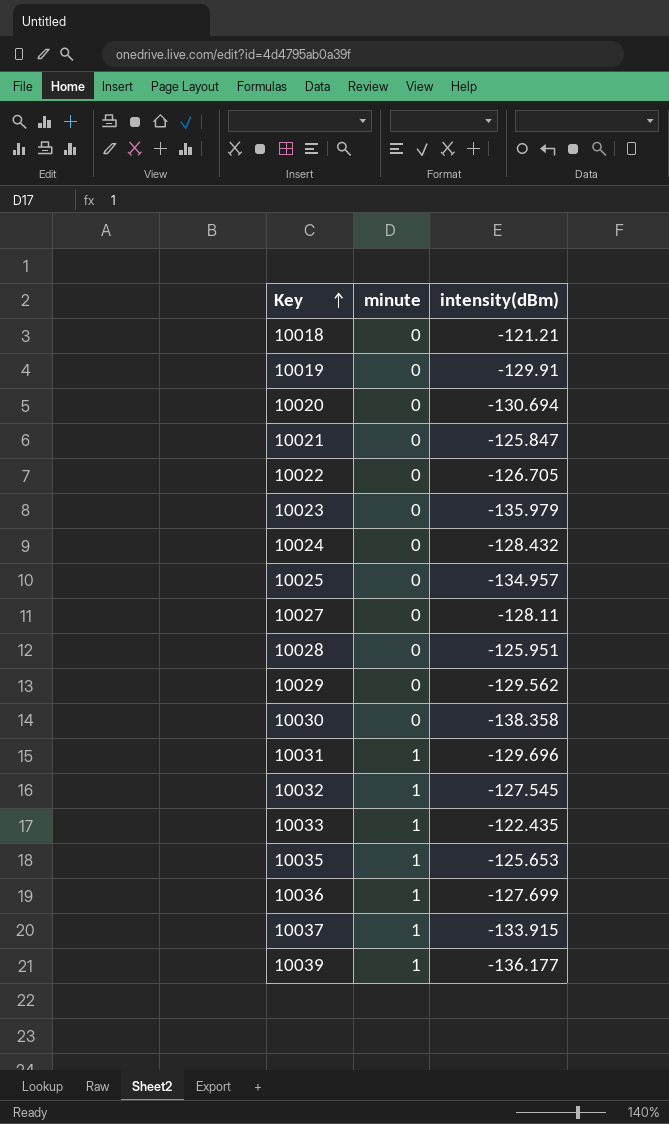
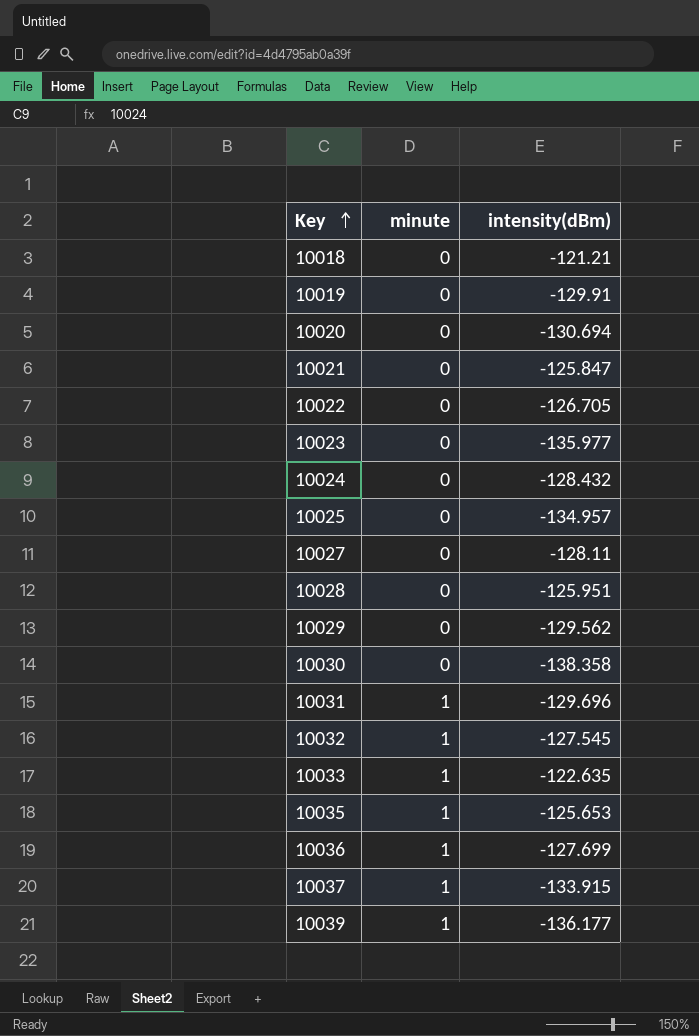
10023 | intensity(dBm): -135.979 -> -135.977
10033 | intensity(dBm): -122.435 -> -122.635

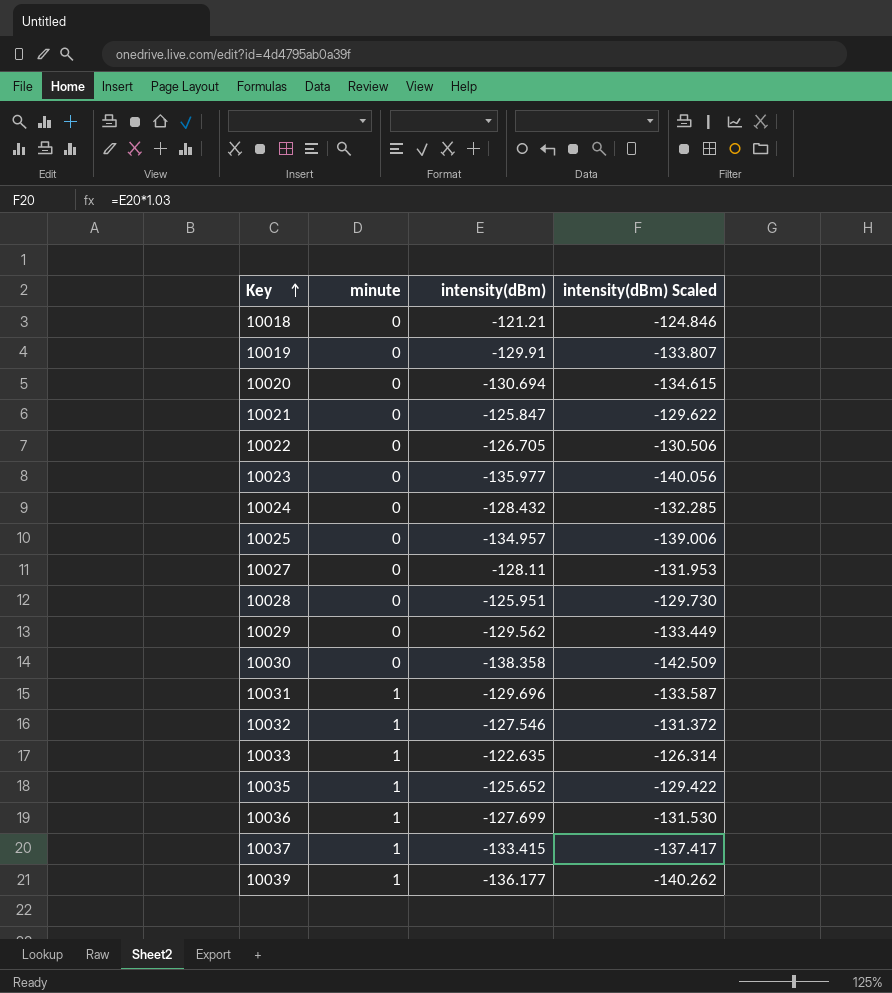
column intensity(dBm) Scaled | formula: none -> [intensity(dBm)] * 1.03
10032 | intensity(dBm): -127.545 -> -127.546
10035 | intensity(dBm): -125.653 -> -125.652
10037 | intensity(dBm): -133.915 -> -133.415

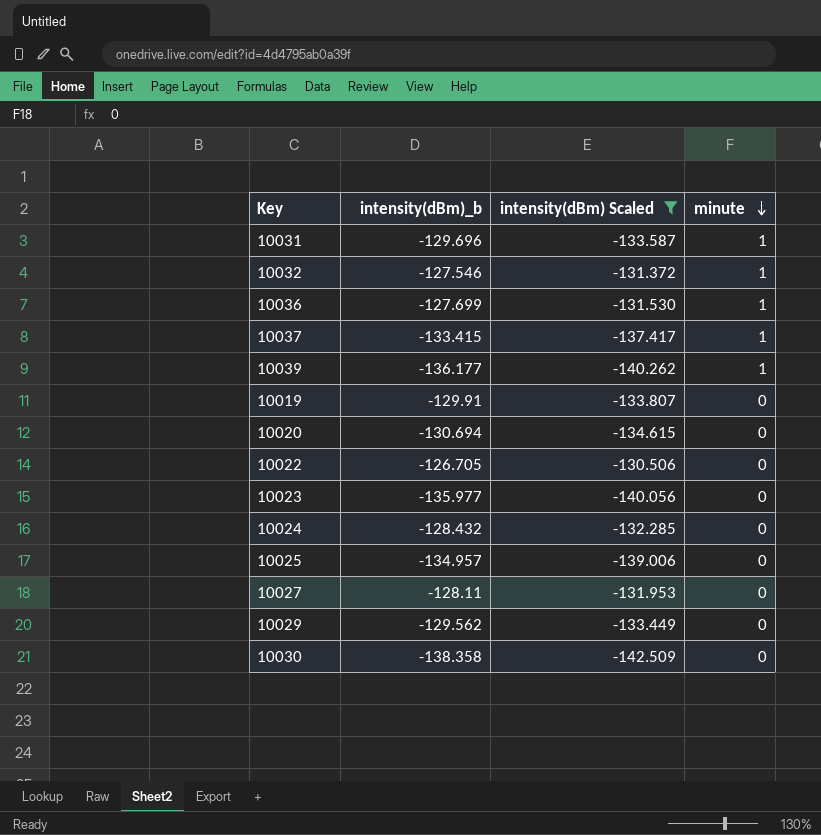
filter: none -> intensity(dBm) Scaled <= -130.506
row order: Key ascending -> minute descending
column name: intensity(dBm) -> intensity(dBm)_b
column minute | position: 2 -> 4

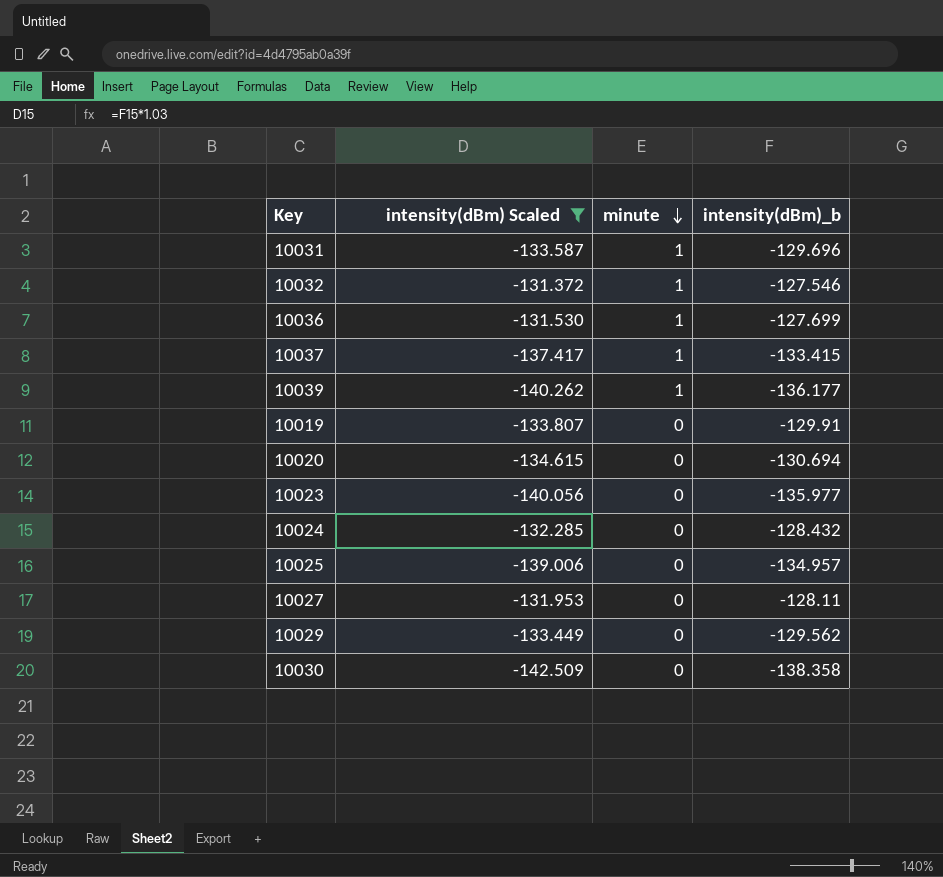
column intensity(dBm)_b | position: 2 -> 4
row 10022: -126.705 | -130.506 | 0 -> none

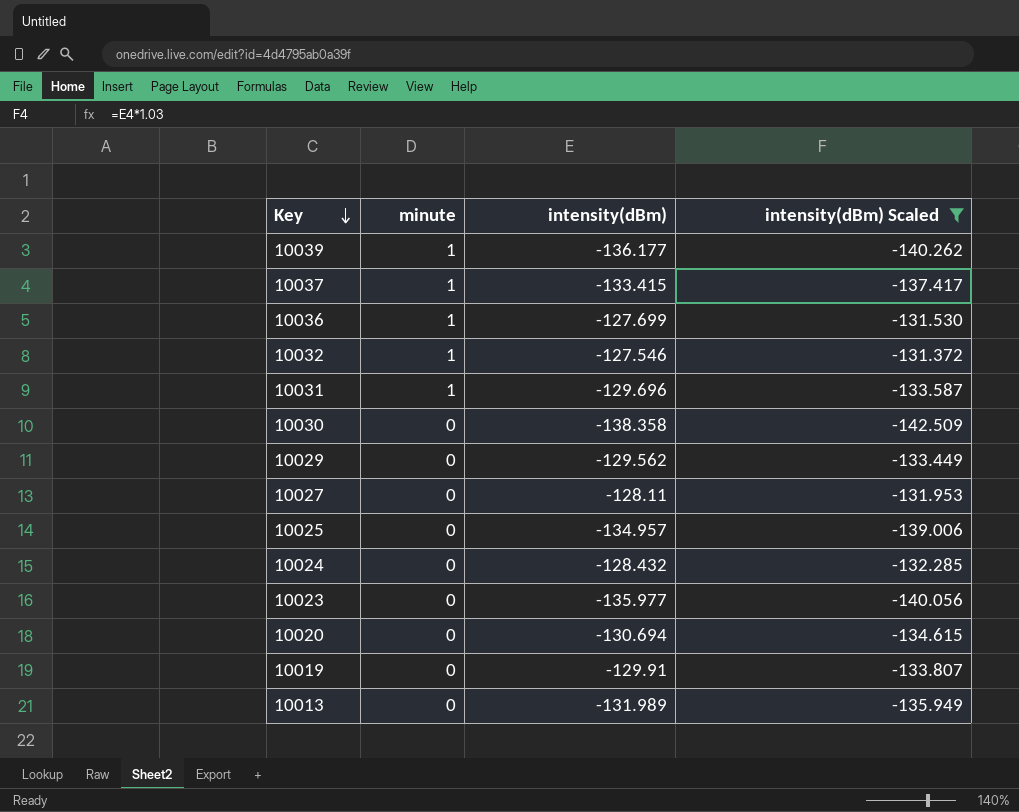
row order: minute descending -> Key descending
column name: intensity(dBm)_b -> intensity(dBm)
column intensity(dBm) Scaled | position: 2 -> 4
row 10013: none -> 0 | -131.989 | -135.949

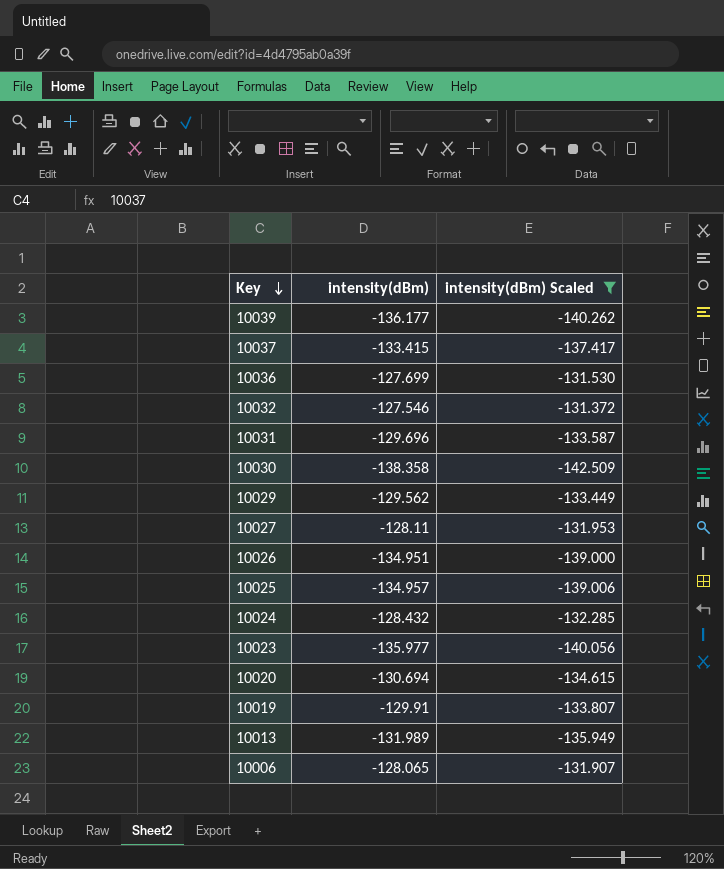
column minute | position: 2 -> none
row 10026: none -> -134.951 | -139.000
row 10006: none -> -128.065 | -131.907

